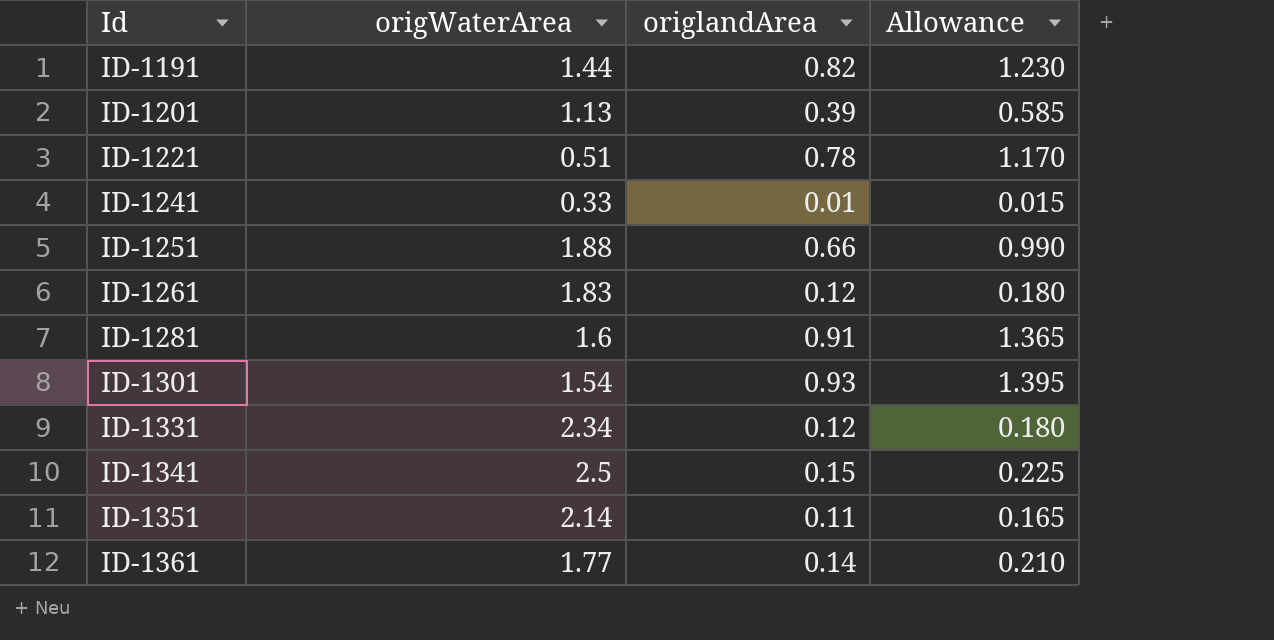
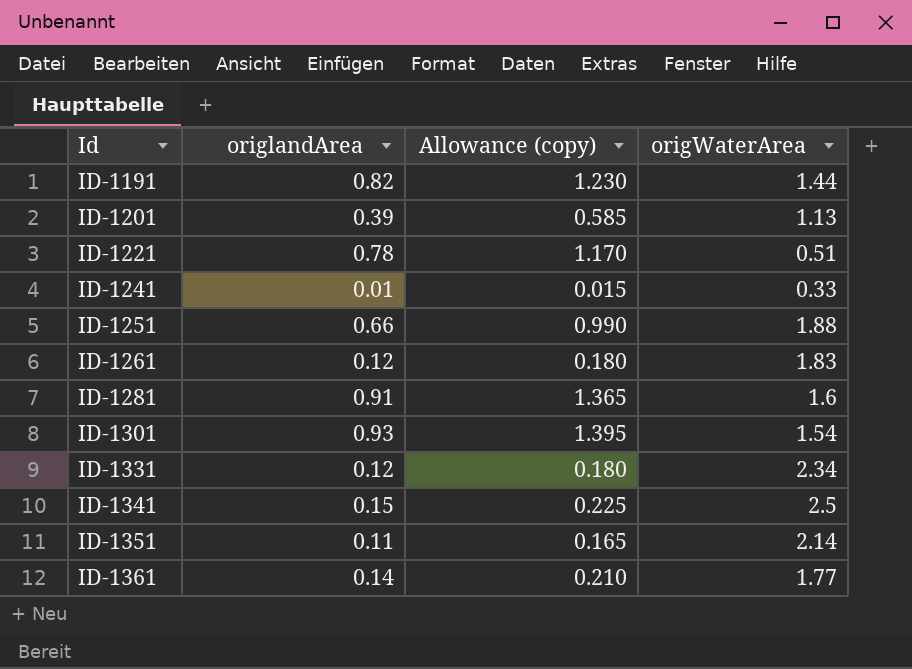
column name: Allowance -> Allowance (copy)
column origWaterArea | position: 2 -> 4

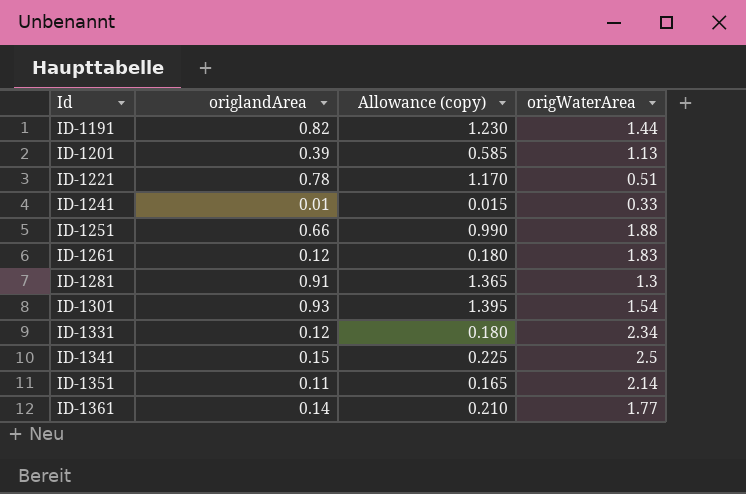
ID-1281 | origWaterArea: 1.6 -> 1.3

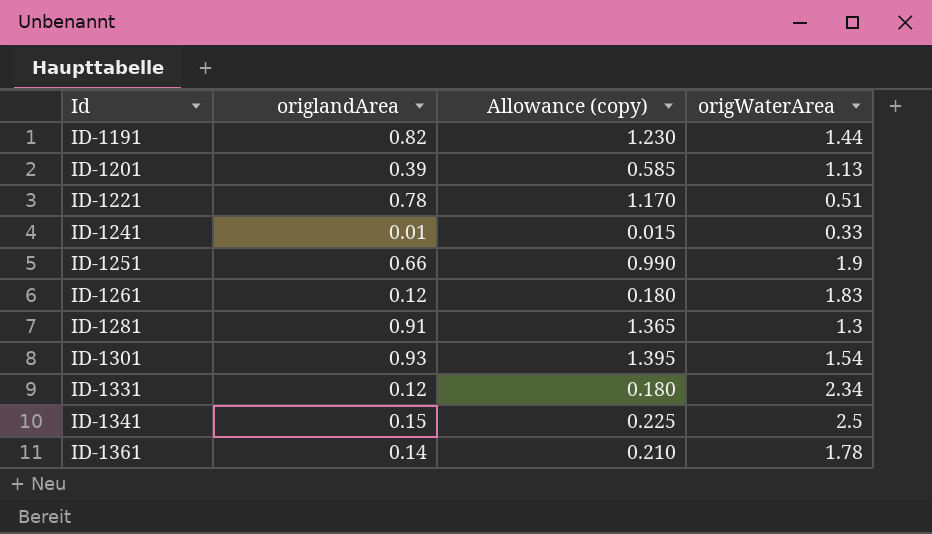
row ID-1351: 0.11 | 0.165 | 2.14 -> none
ID-1251 | origWaterArea: 1.88 -> 1.9
ID-1361 | origWaterArea: 1.77 -> 1.78

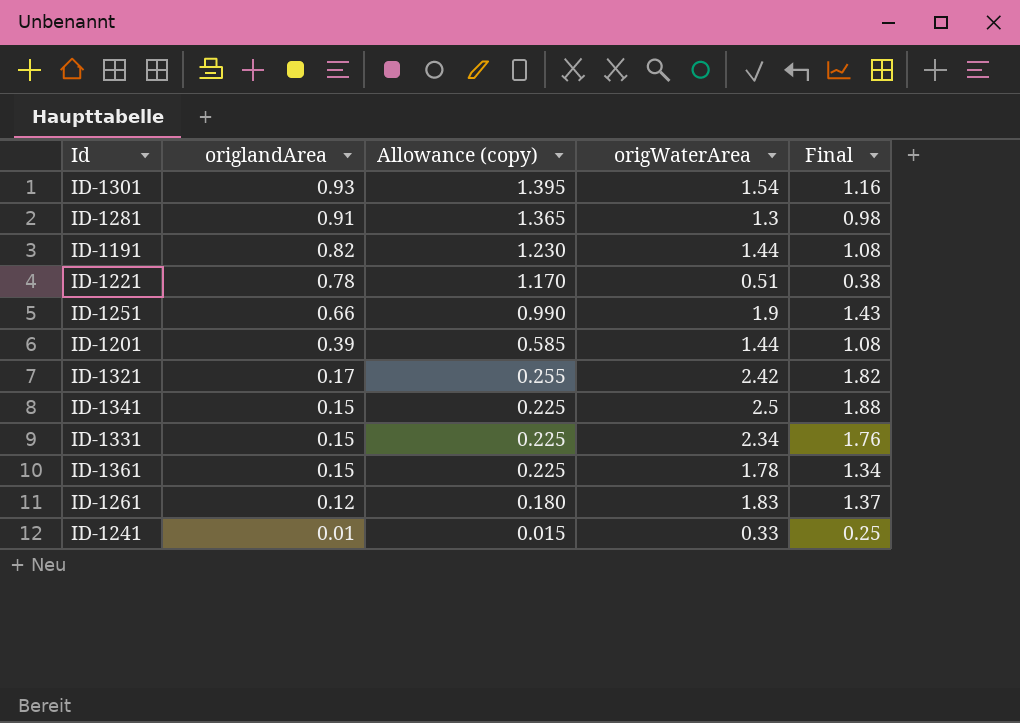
row order: Id ascending -> origlandArea descending
column Final | formula: none -> [origWaterArea] * 0.75
ID-1201 | origWaterArea: 1.13 -> 1.44
row ID-1321: none -> 0.17 | 0.255 | 2.42 | 1.82
ID-1331 | origlandArea: 0.12 -> 0.15
ID-1331 | Allowance (copy): 0.180 -> 0.225
ID-1361 | origlandArea: 0.14 -> 0.15
ID-1361 | Allowance (copy): 0.210 -> 0.225

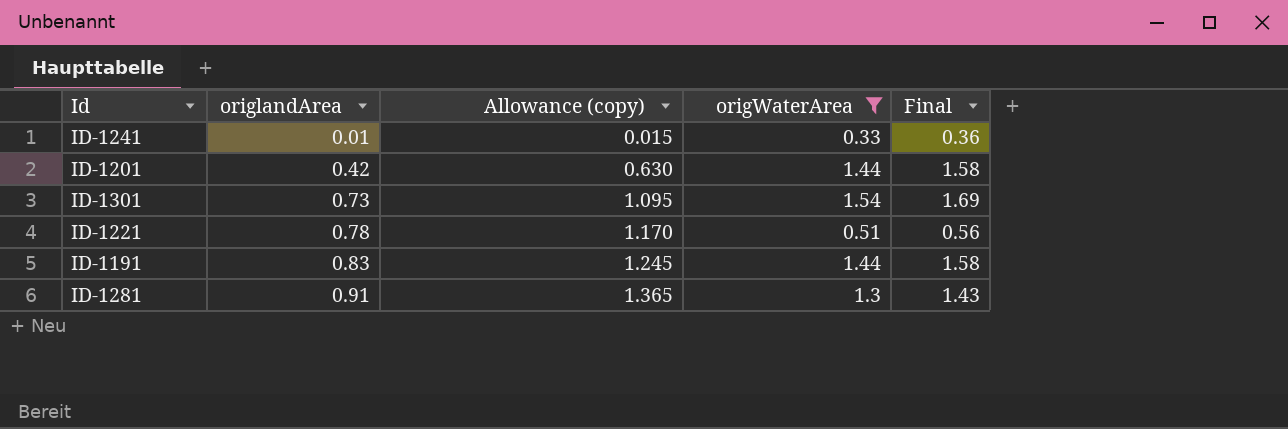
filter: none -> origWaterArea <= 1.54
row order: origlandArea descending -> origlandArea ascending
column Final | formula: [origWaterArea] * 0.75 -> [origWaterArea] * 1.1
ID-1201 | origlandArea: 0.39 -> 0.42
ID-1201 | Allowance (copy): 0.585 -> 0.630
ID-1301 | origlandArea: 0.93 -> 0.73
ID-1301 | Allowance (copy): 1.395 -> 1.095
ID-1191 | origlandArea: 0.82 -> 0.83
ID-1191 | Allowance (copy): 1.230 -> 1.245

